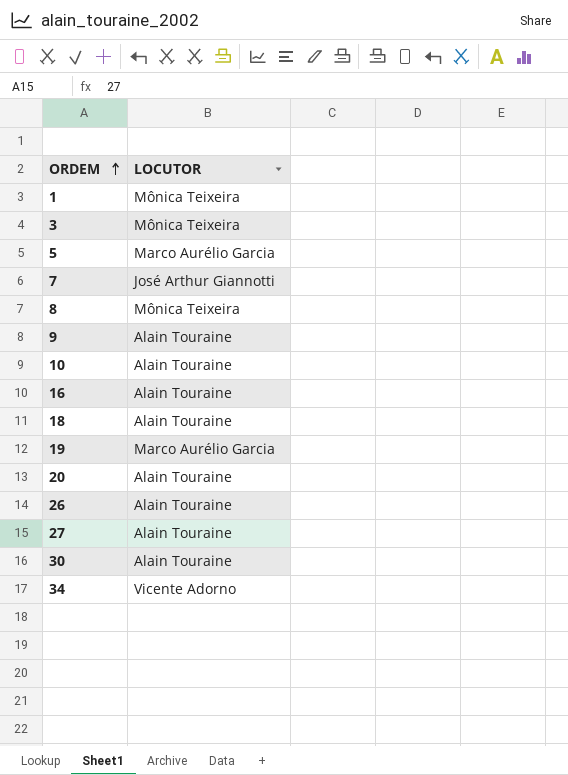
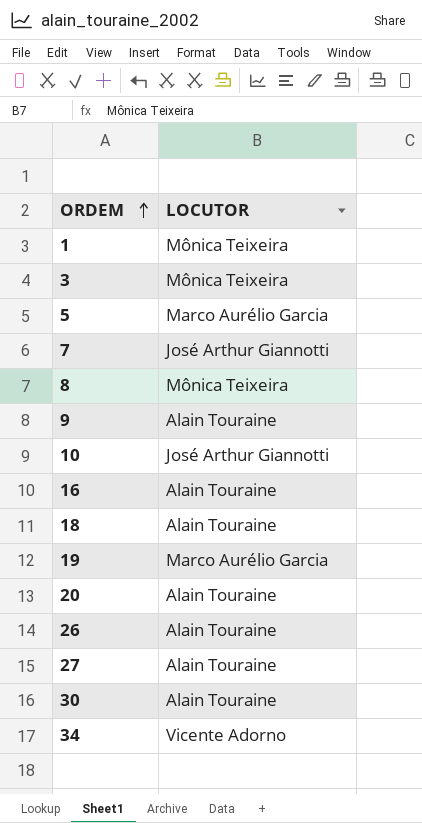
10 | LOCUTOR: Alain Touraine -> José Arthur Giannotti

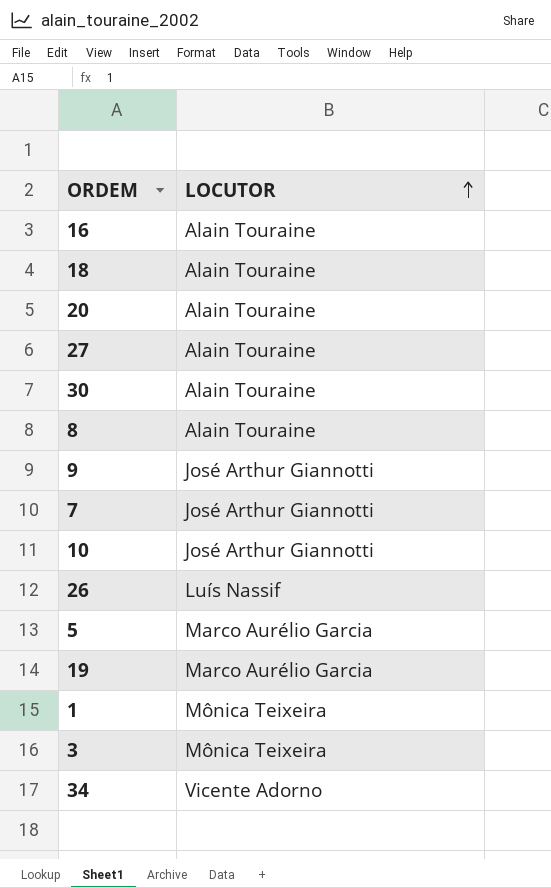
row order: ORDEM ascending -> LOCUTOR ascending
8 | LOCUTOR: Mônica Teixeira -> Alain Touraine
9 | LOCUTOR: Alain Touraine -> José Arthur Giannotti
26 | LOCUTOR: Alain Touraine -> Luís Nassif

